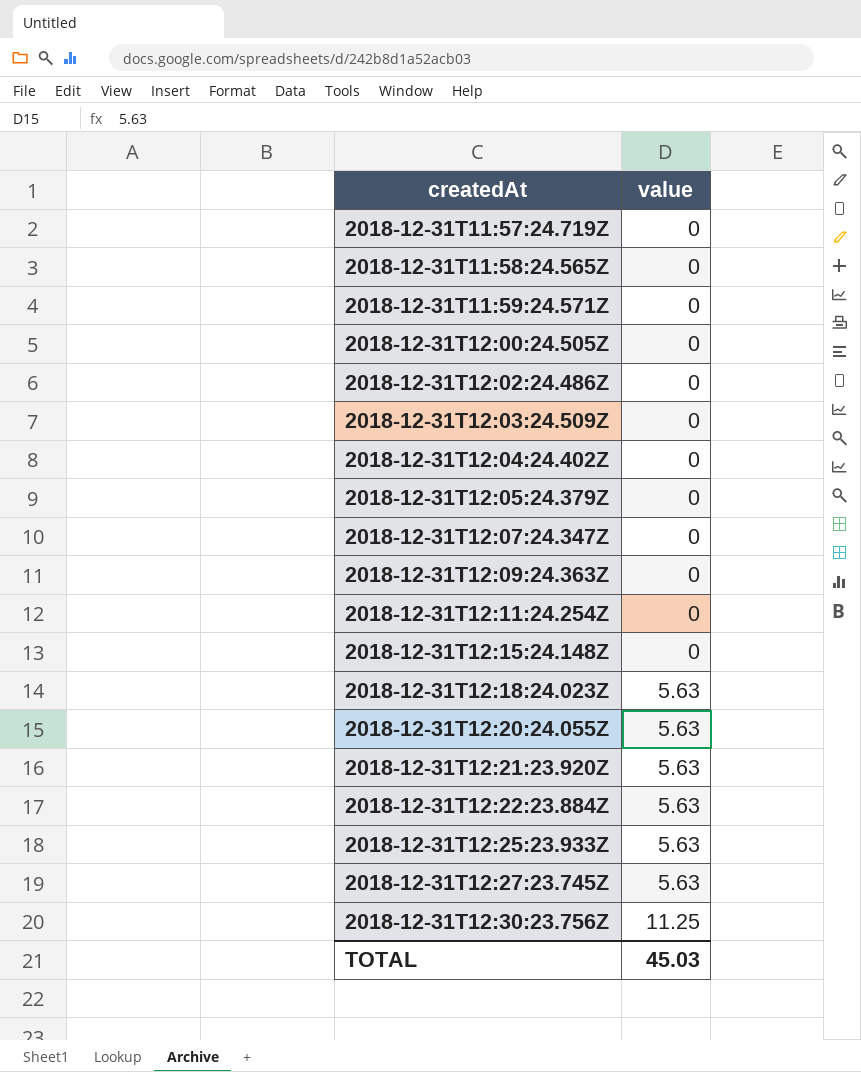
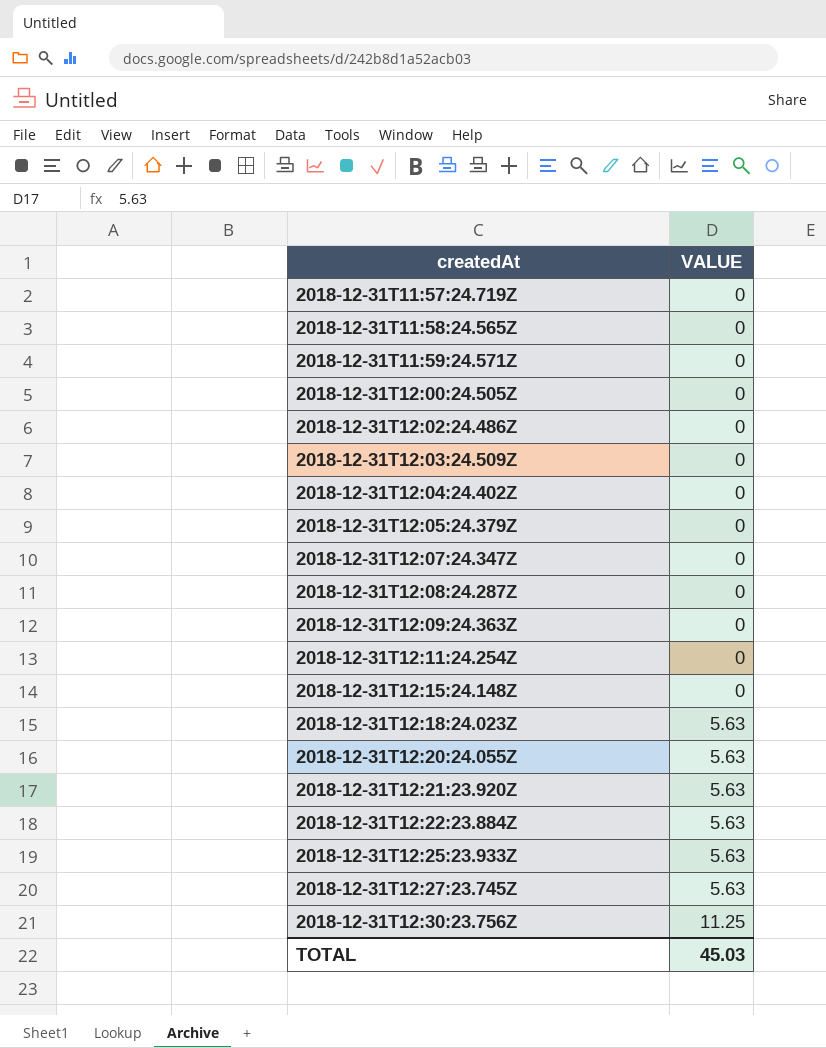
column name: value -> VALUE
row 2018-12-31T12:08:24.287Z: none -> 0

